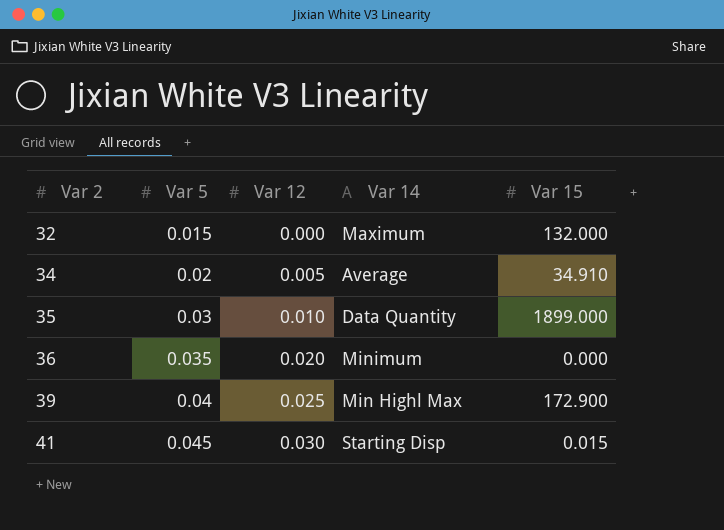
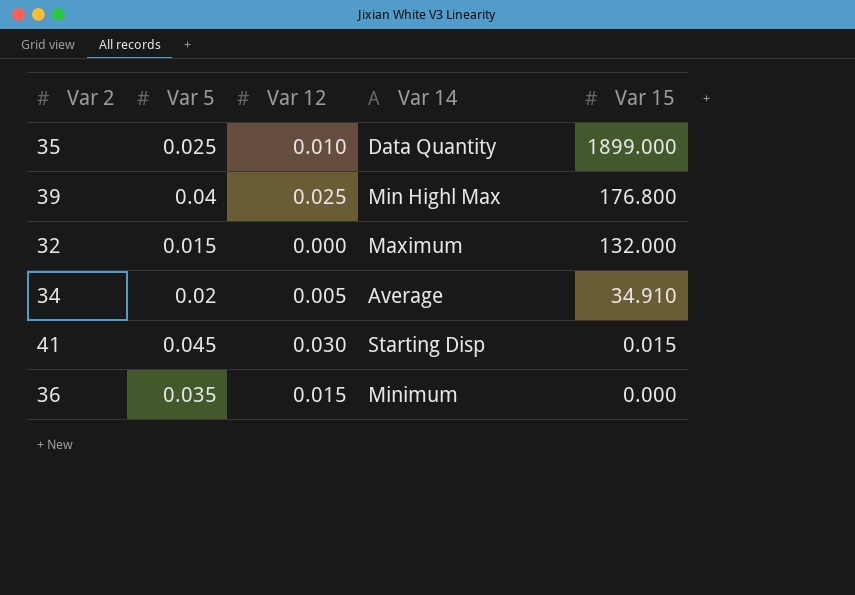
row order: Var 2 ascending -> Var 15 descending
35 | Var 5: 0.03 -> 0.025
39 | Var 15: 172.900 -> 176.800
36 | Var 12: 0.020 -> 0.015

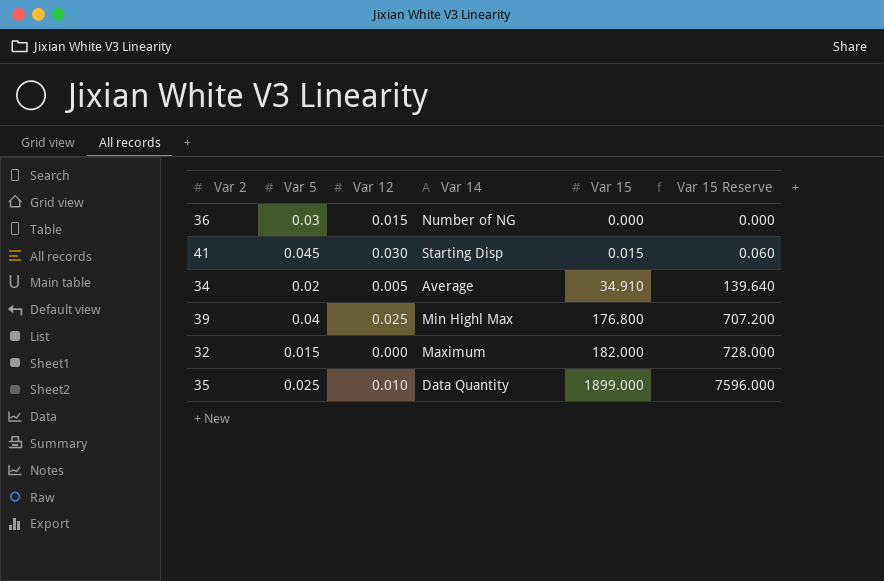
row order: Var 15 descending -> Var 15 ascending
column Var 15 Reserve | formula: none -> [Var 15] * 4
36 | Var 5: 0.035 -> 0.03
36 | Var 14: Minimum -> Number of NG
32 | Var 15: 132.000 -> 182.000

